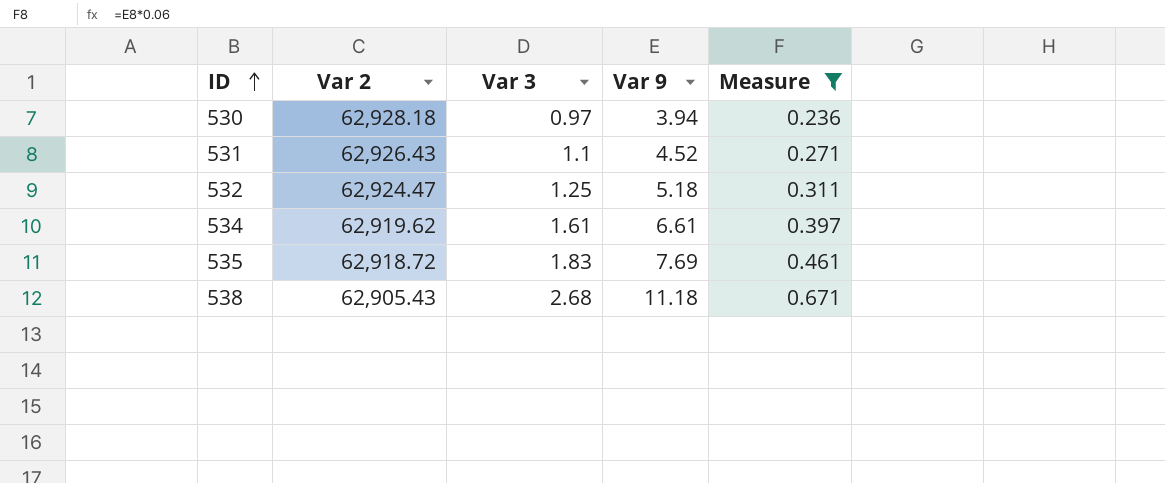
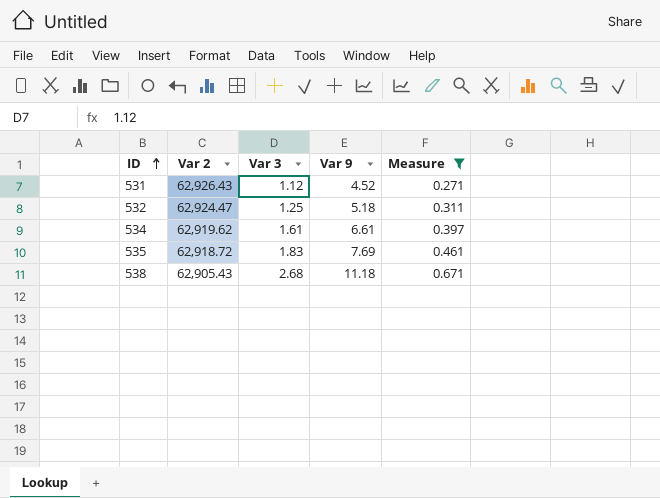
row 530: 62,928.18 | 0.97 | 3.94 | 0.236 -> none
531 | Var 3: 1.1 -> 1.12

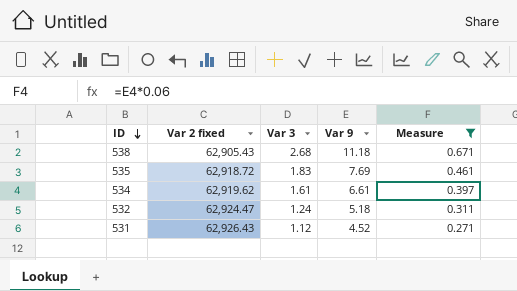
row order: ID ascending -> ID descending
column name: Var 2 -> Var 2 fixed
532 | Var 3: 1.25 -> 1.24

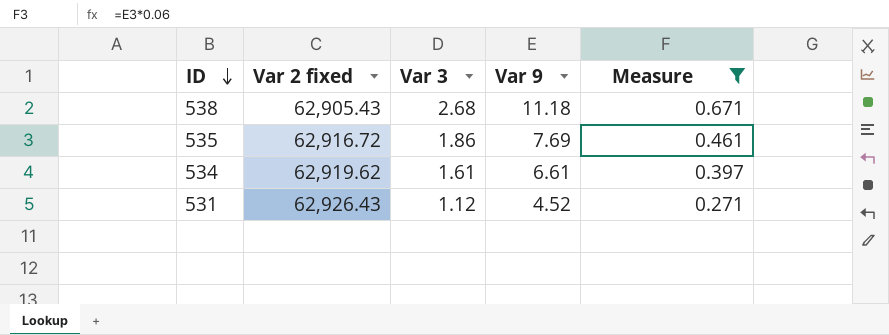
row 532: 62,924.47 | 1.24 | 5.18 | 0.311 -> none
535 | Var 2 fixed: 62,918.72 -> 62,916.72
535 | Var 3: 1.83 -> 1.86

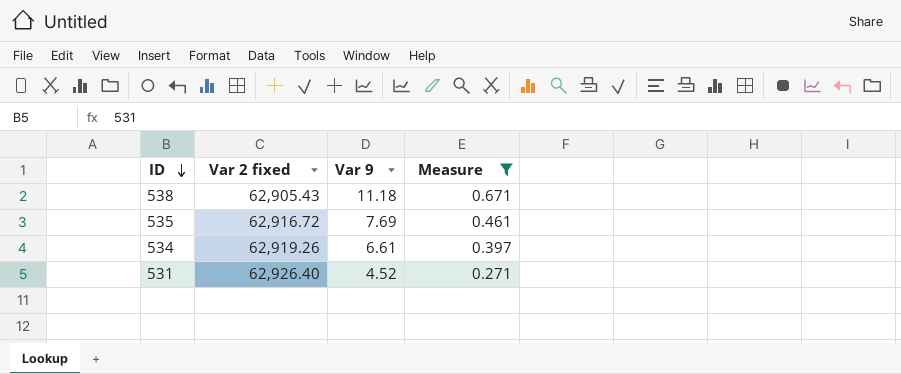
column Var 3 | position: 3 -> none
534 | Var 2 fixed: 62,919.62 -> 62,919.26
531 | Var 2 fixed: 62,926.43 -> 62,926.40

